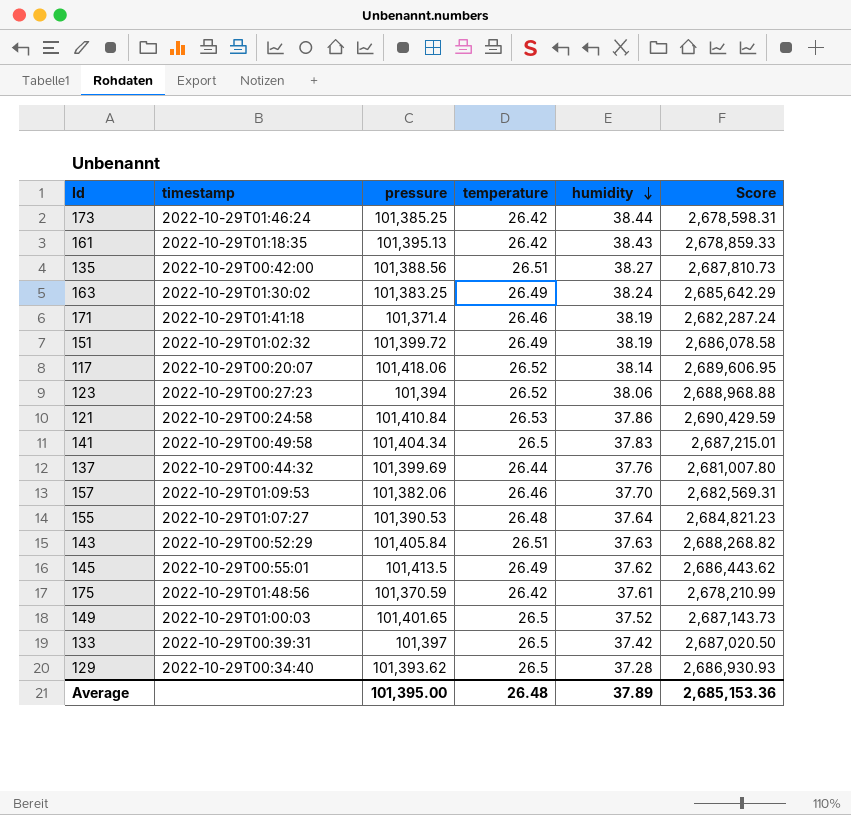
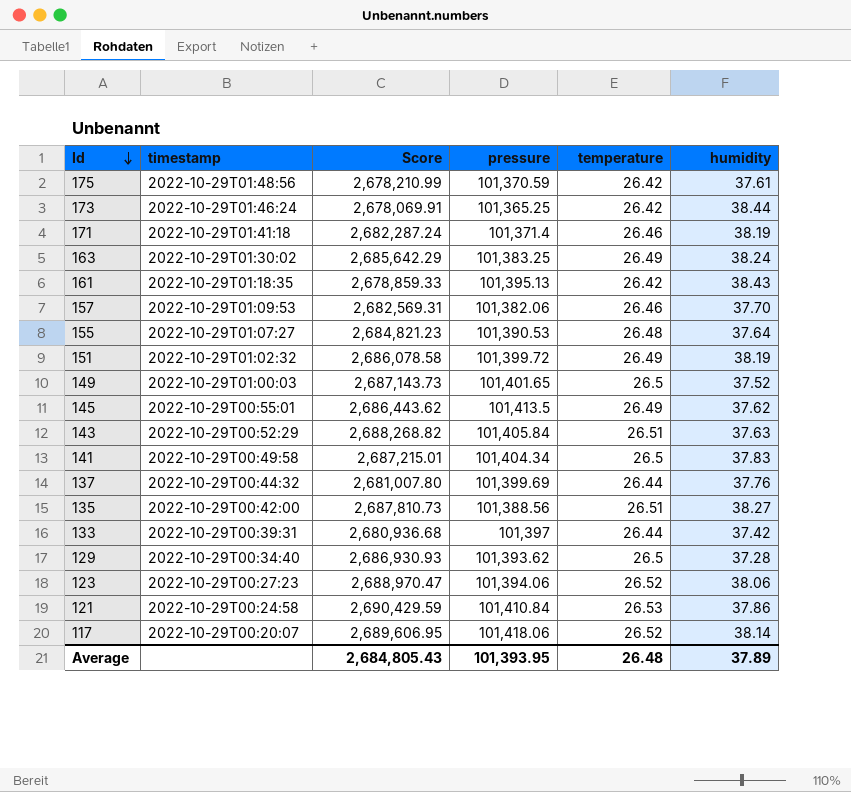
row order: humidity descending -> Id descending
column Score | position: 6 -> 3
173 | Score: 2,678,598.31 -> 2,678,069.91
173 | pressure: 101,385.25 -> 101,365.25
133 | Score: 2,687,020.50 -> 2,680,936.68
133 | temperature: 26.5 -> 26.44
123 | Score: 2,688,968.88 -> 2,688,970.47
123 | pressure: 101,394 -> 101,394.06
Average | Score: 2,685,153.36 -> 2,684,805.43
Average | pressure: 101,395.00 -> 101,393.95

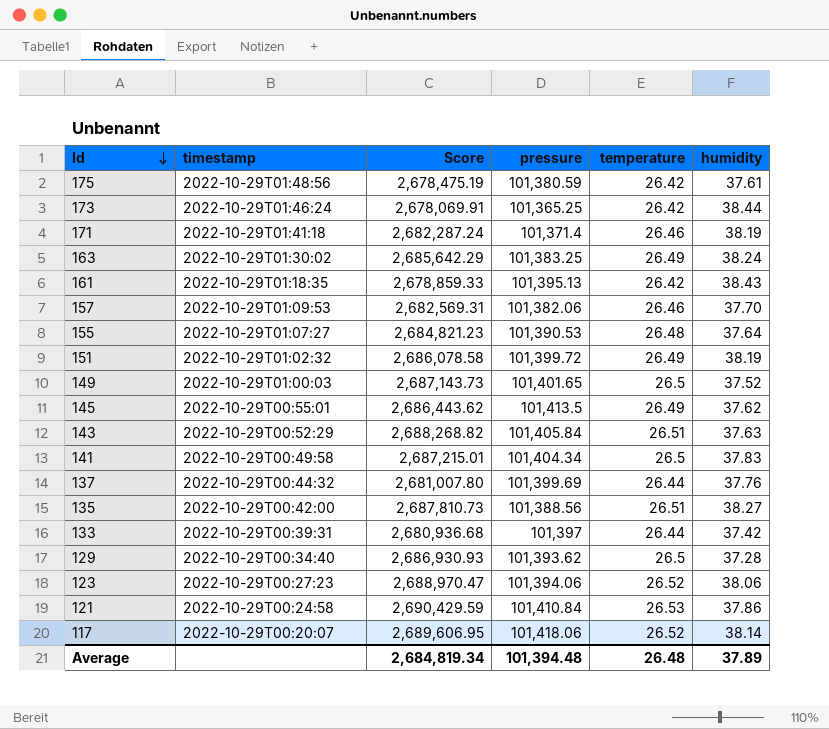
175 | Score: 2,678,210.99 -> 2,678,475.19
175 | pressure: 101,370.59 -> 101,380.59
Average | Score: 2,684,805.43 -> 2,684,819.34
Average | pressure: 101,393.95 -> 101,394.48

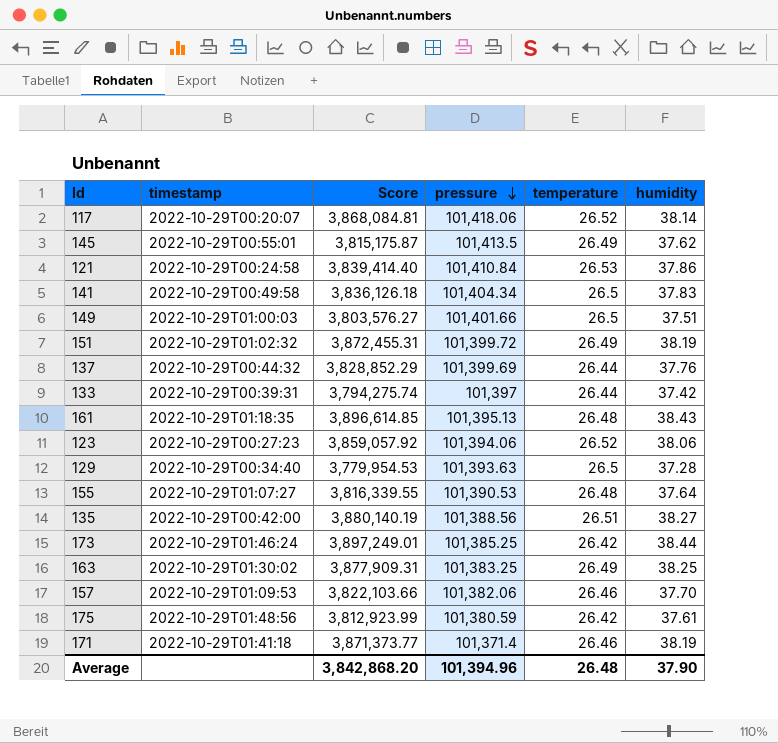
row order: Id descending -> pressure descending
column Score | formula: [pressure] * [temperature] -> [pressure] * [humidity]
row 143: 2022-10-29T00:52:29 | 2,688,268.82 | 101,405.84 | 26.51 | 37.63 -> none
149 | pressure: 101,401.65 -> 101,401.66
149 | humidity: 37.52 -> 37.51
161 | temperature: 26.42 -> 26.48
129 | pressure: 101,393.62 -> 101,393.63
173 | pressure: 101,365.25 -> 101,385.25
163 | humidity: 38.24 -> 38.25
Average | Score: 2,684,819.34 -> 3,842,868.20
Average | pressure: 101,394.48 -> 101,394.96
Average | humidity: 37.89 -> 37.90

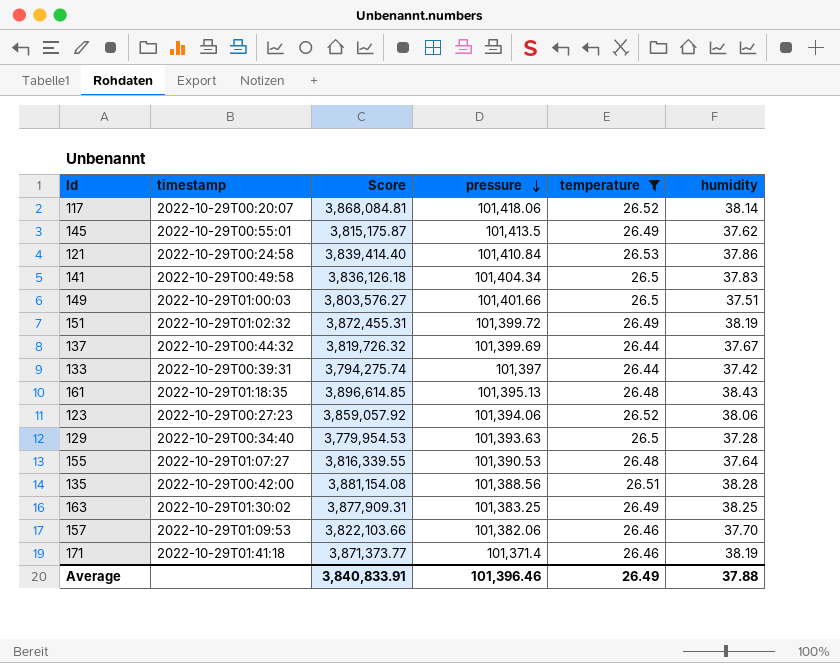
filter: none -> temperature != 26.42
137 | Score: 3,828,852.29 -> 3,819,726.32
137 | humidity: 37.76 -> 37.67
135 | Score: 3,880,140.19 -> 3,881,154.08
135 | humidity: 38.27 -> 38.28
Average | Score: 3,842,868.20 -> 3,840,833.91
Average | pressure: 101,394.96 -> 101,396.46
Average | temperature: 26.48 -> 26.49
Average | humidity: 37.90 -> 37.88

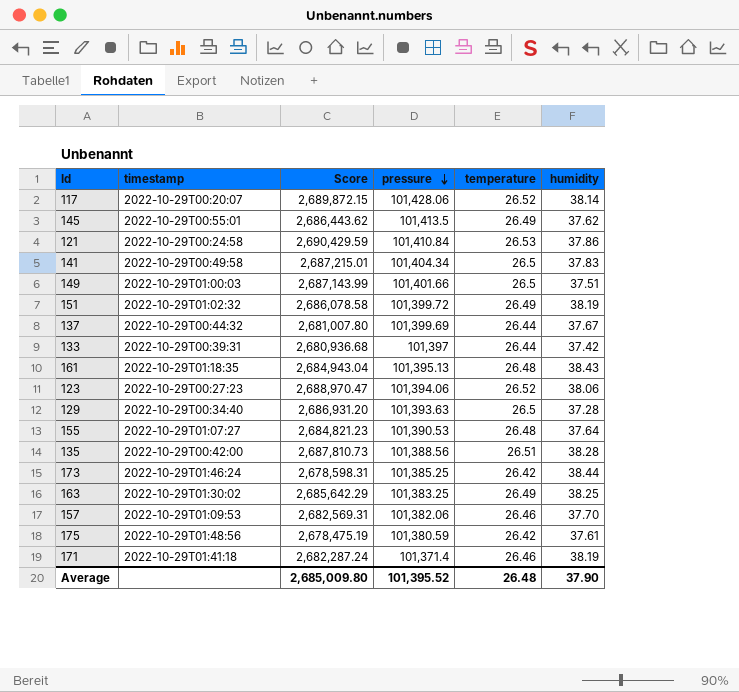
filter: temperature != 26.42 -> none
column Score | formula: [pressure] * [humidity] -> [pressure] * [temperature]
117 | pressure: 101,418.06 -> 101,428.06
Average | Score: 3,840,833.91 -> 2,685,009.80
Average | pressure: 101,396.46 -> 101,395.52
Average | temperature: 26.49 -> 26.48
Average | humidity: 37.88 -> 37.90

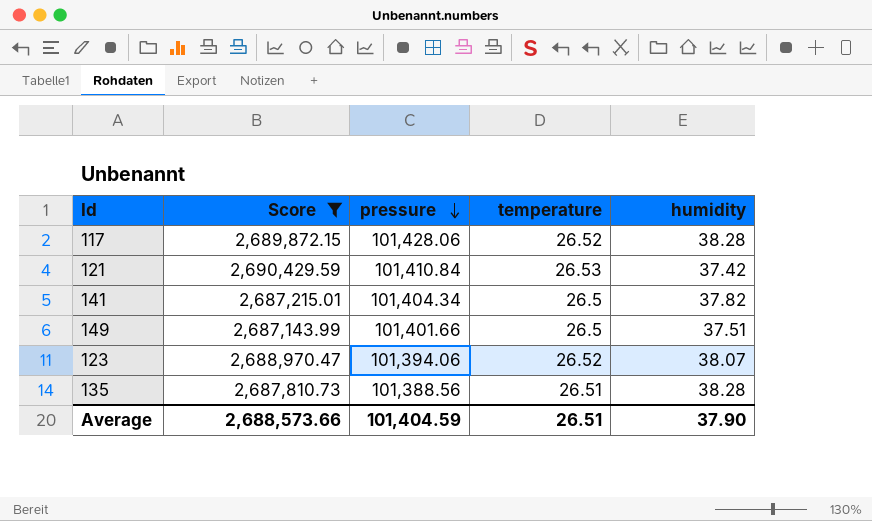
filter: none -> Score >= 2,687,143.99
column timestamp | position: 2 -> none
117 | humidity: 38.14 -> 38.28
121 | humidity: 37.86 -> 37.42
141 | humidity: 37.83 -> 37.82
123 | humidity: 38.06 -> 38.07
Average | Score: 2,685,009.80 -> 2,688,573.66
Average | pressure: 101,395.52 -> 101,404.59
Average | temperature: 26.48 -> 26.51

